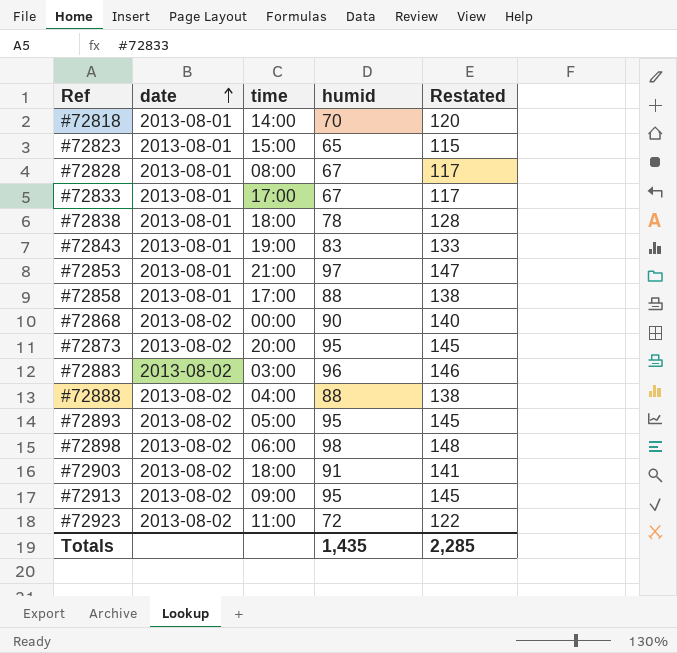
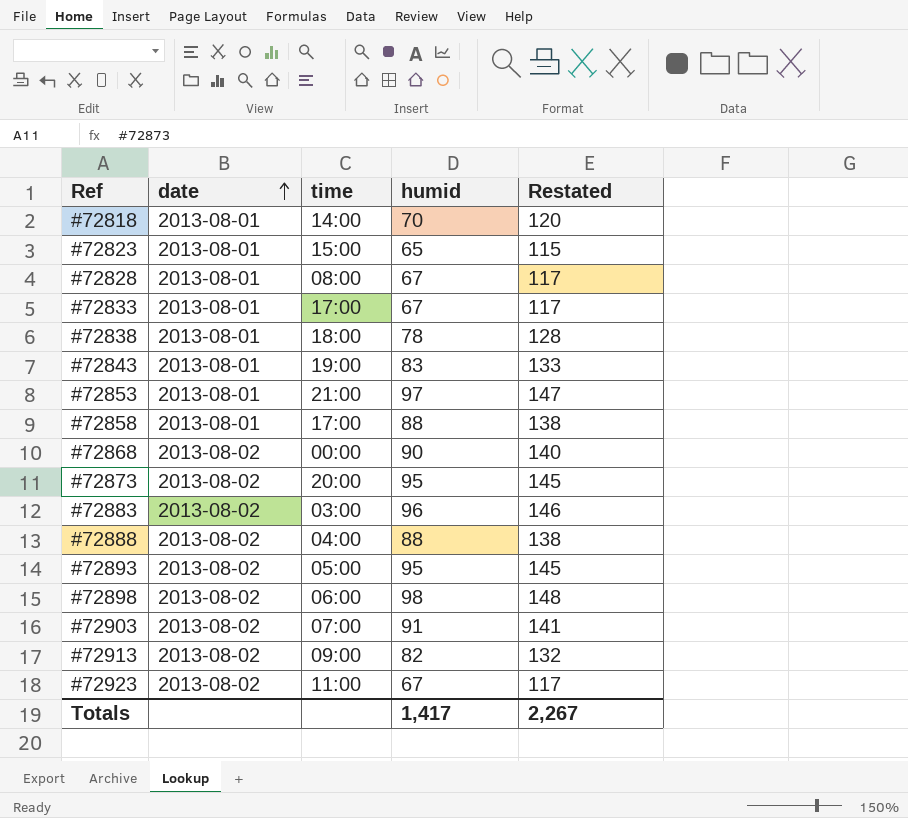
#72903 | time: 18:00 -> 07:00
#72913 | humid: 95 -> 82
#72913 | Restated: 145 -> 132
#72923 | humid: 72 -> 67
#72923 | Restated: 122 -> 117
Totals | humid: 1,435 -> 1,417
Totals | Restated: 2,285 -> 2,267

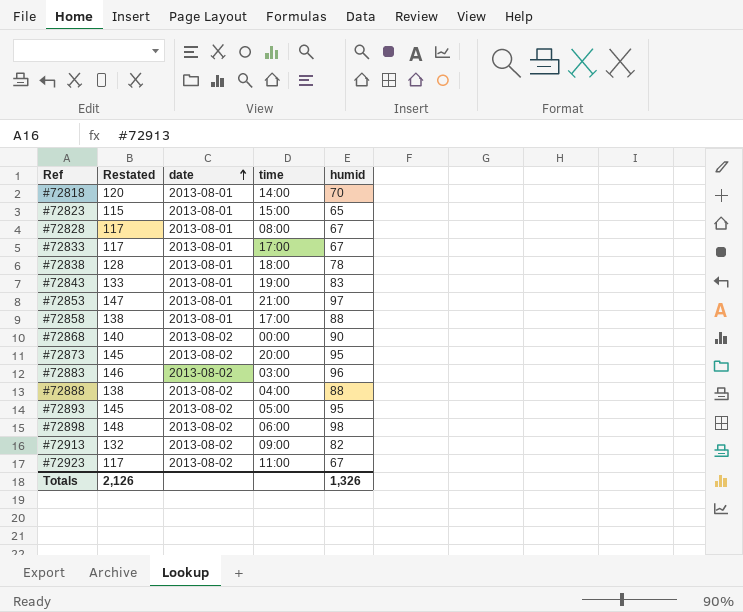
column Restated | position: 5 -> 2
row #72903: 2013-08-02 | 07:00 | 91 | 141 -> none
Totals | Restated: 2,267 -> 2,126
Totals | humid: 1,417 -> 1,326

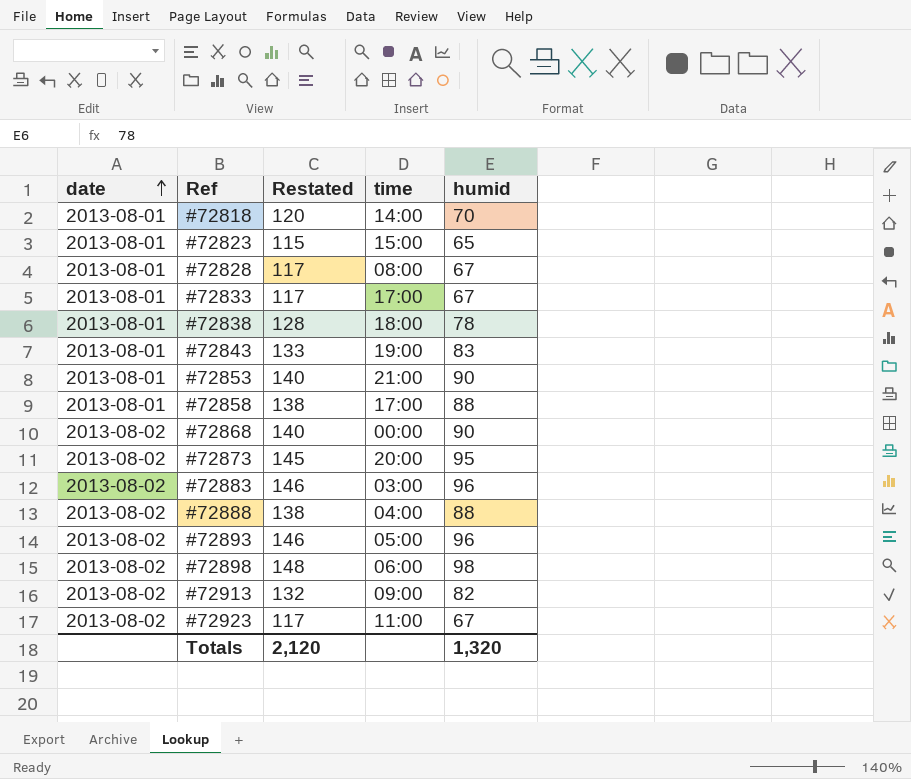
column date | position: 3 -> 1
#72853 | Restated: 147 -> 140
#72853 | humid: 97 -> 90
#72893 | Restated: 145 -> 146
#72893 | humid: 95 -> 96
Totals | Restated: 2,126 -> 2,120
Totals | humid: 1,326 -> 1,320

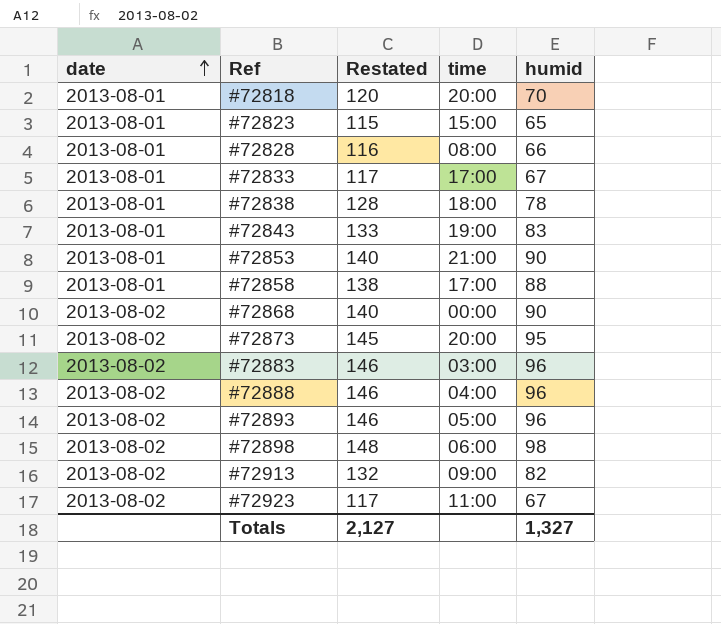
#72818 | time: 14:00 -> 20:00
#72828 | Restated: 117 -> 116
#72828 | humid: 67 -> 66
#72888 | Restated: 138 -> 146
#72888 | humid: 88 -> 96
Totals | Restated: 2,120 -> 2,127
Totals | humid: 1,320 -> 1,327

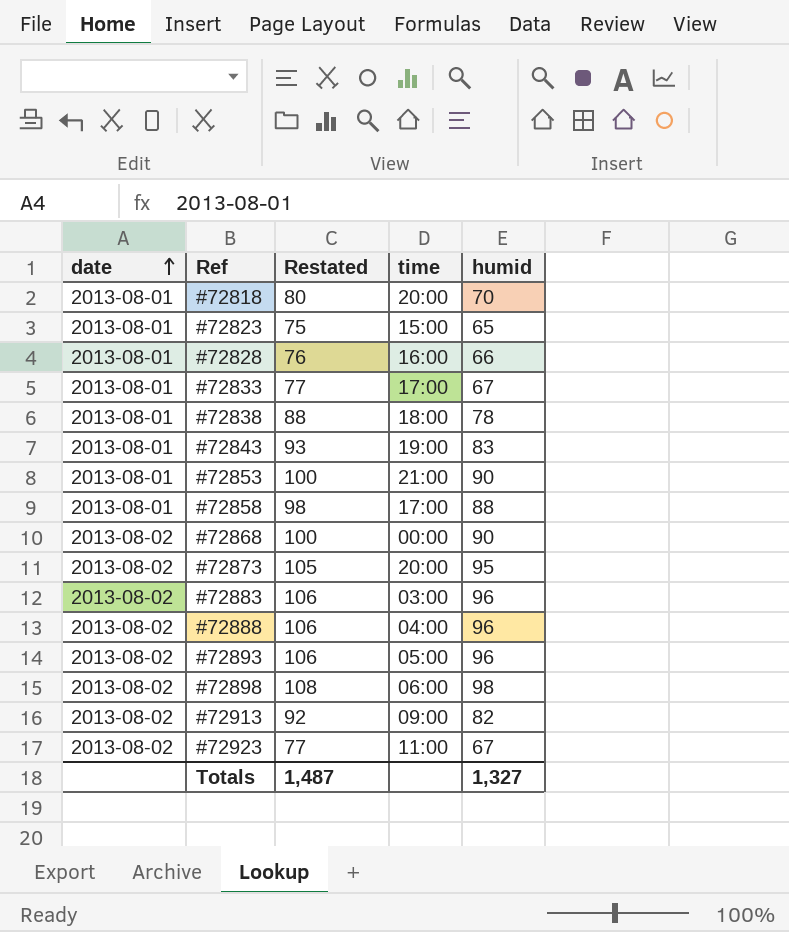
column Restated | formula: [humid] + 50 -> [humid] + 10
#72828 | time: 08:00 -> 16:00
Totals | Restated: 2,127 -> 1,487

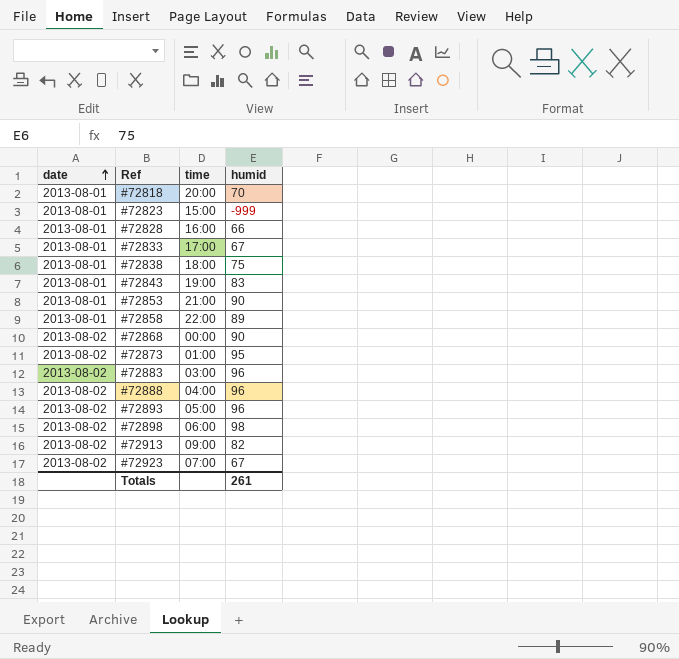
column Restated | formula: [humid] + 10 -> none
#72823 | humid: 65 -> -999
#72838 | humid: 78 -> 75
#72858 | time: 17:00 -> 22:00
#72858 | humid: 88 -> 89
#72873 | time: 20:00 -> 01:00
#72923 | time: 11:00 -> 07:00
Totals | humid: 1,327 -> 261

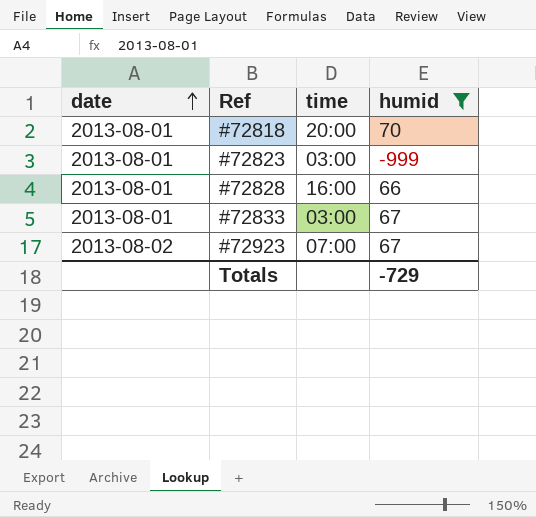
filter: none -> humid <= 70
#72823 | time: 15:00 -> 03:00
#72833 | time: 17:00 -> 03:00
Totals | humid: 261 -> -729

